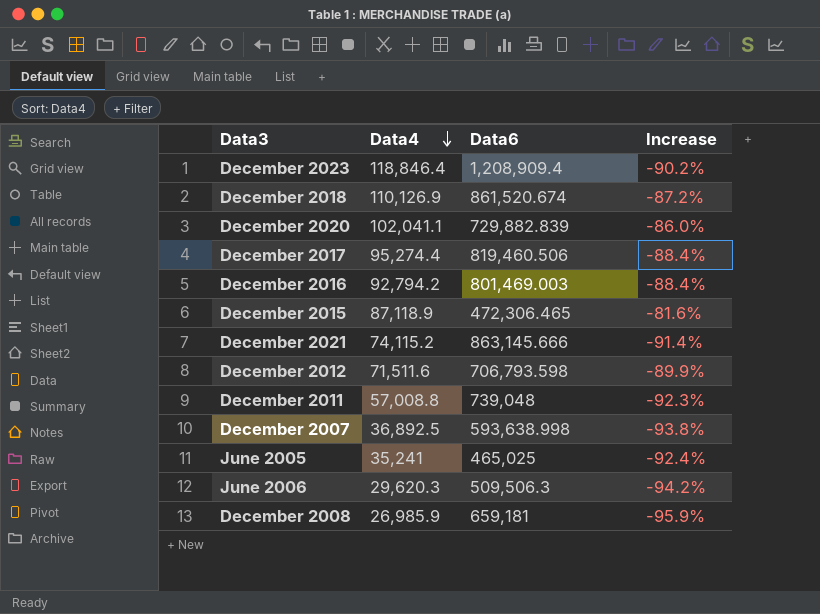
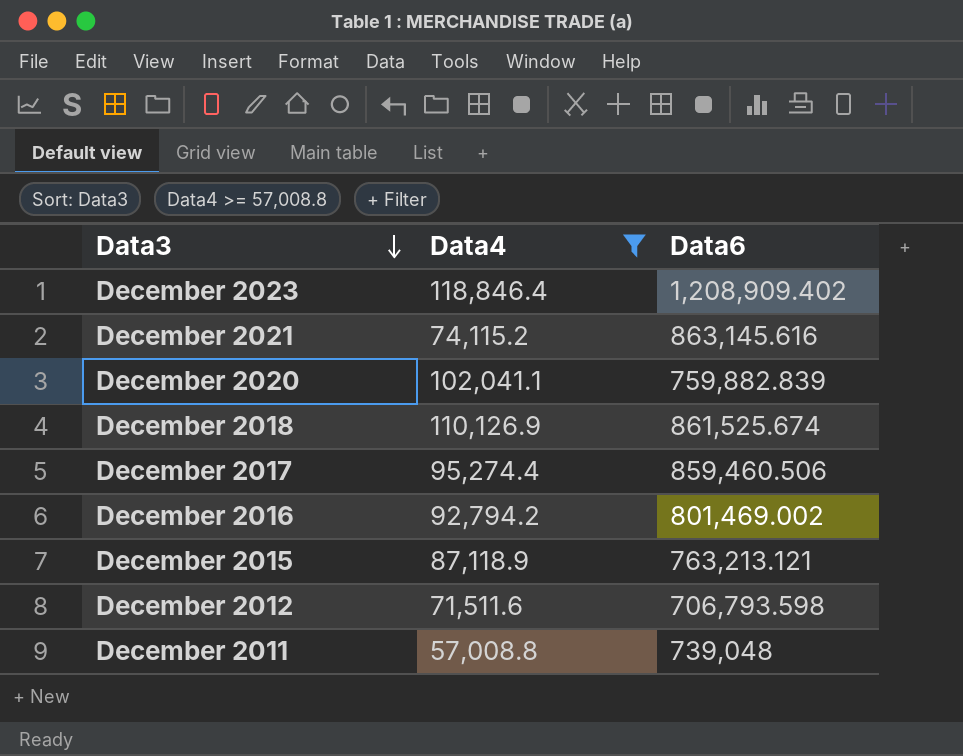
filter: none -> Data4 >= 57,008.8
row order: Data4 descending -> Data3 descending
column Increase | formula: ([Data4] - [Data6]) / [Data6] -> none
December 2023 | Data6: 1,208,909.4 -> 1,208,909.402
December 2021 | Data6: 863,145.666 -> 863,145.616
December 2020 | Data6: 729,882.839 -> 759,882.839
December 2018 | Data6: 861,520.674 -> 861,525.674
December 2017 | Data6: 819,460.506 -> 859,460.506
December 2016 | Data6: 801,469.003 -> 801,469.002
December 2015 | Data6: 472,306.465 -> 763,213.121

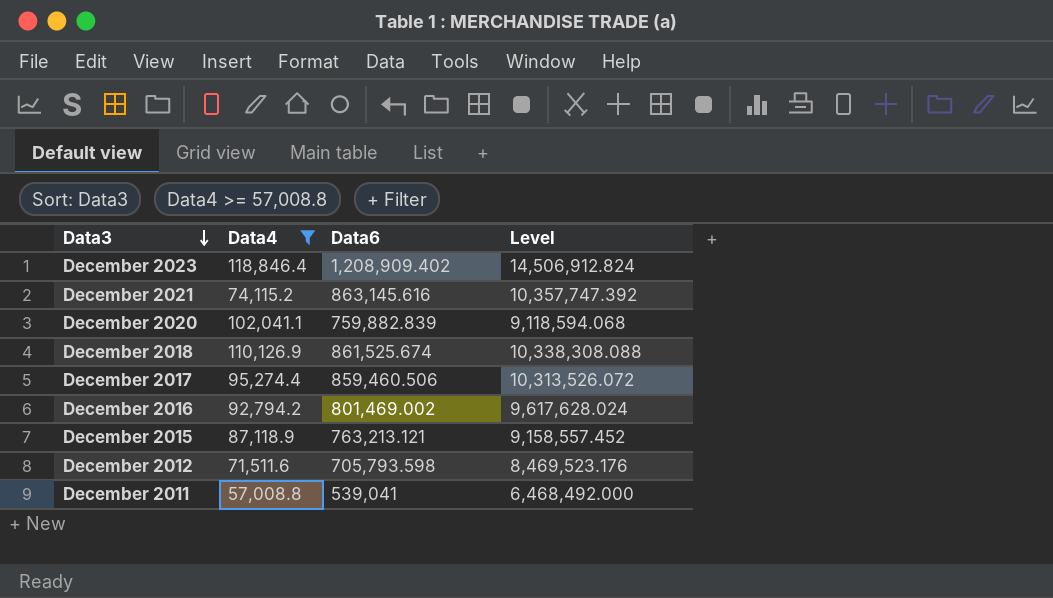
column Level | formula: none -> [Data6] * 12
December 2012 | Data6: 706,793.598 -> 705,793.598
December 2011 | Data6: 739,048 -> 539,041

